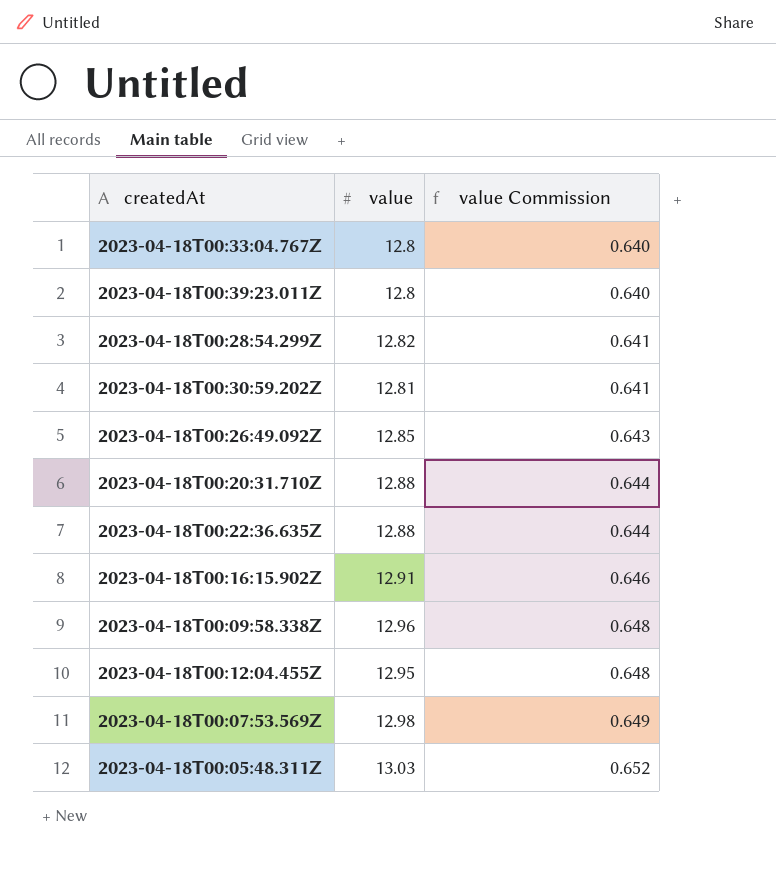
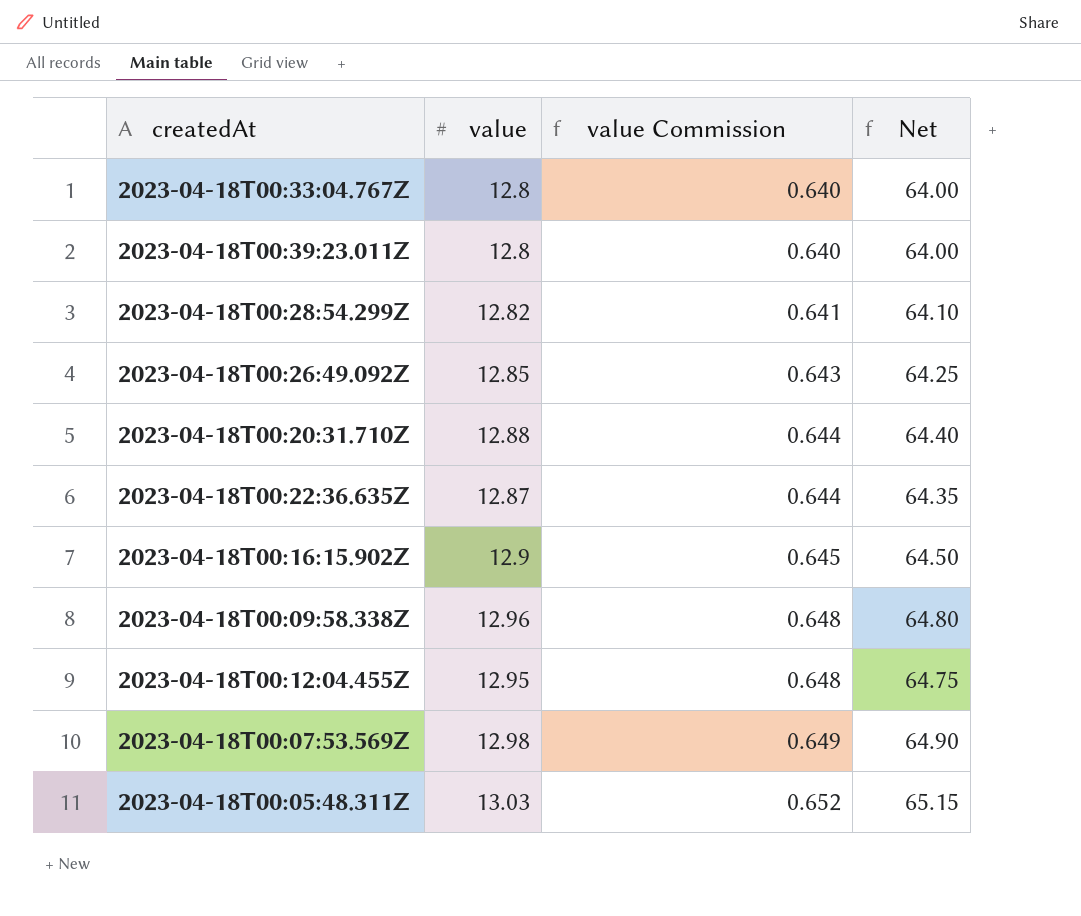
column Net | formula: none -> [value] * 5
row 2023-04-18T00:30:59.202Z: 12.81 | 0.641 -> none
2023-04-18T00:22:36.635Z | value: 12.88 -> 12.87
2023-04-18T00:16:15.902Z | value: 12.91 -> 12.9
2023-04-18T00:16:15.902Z | value Commission: 0.646 -> 0.645

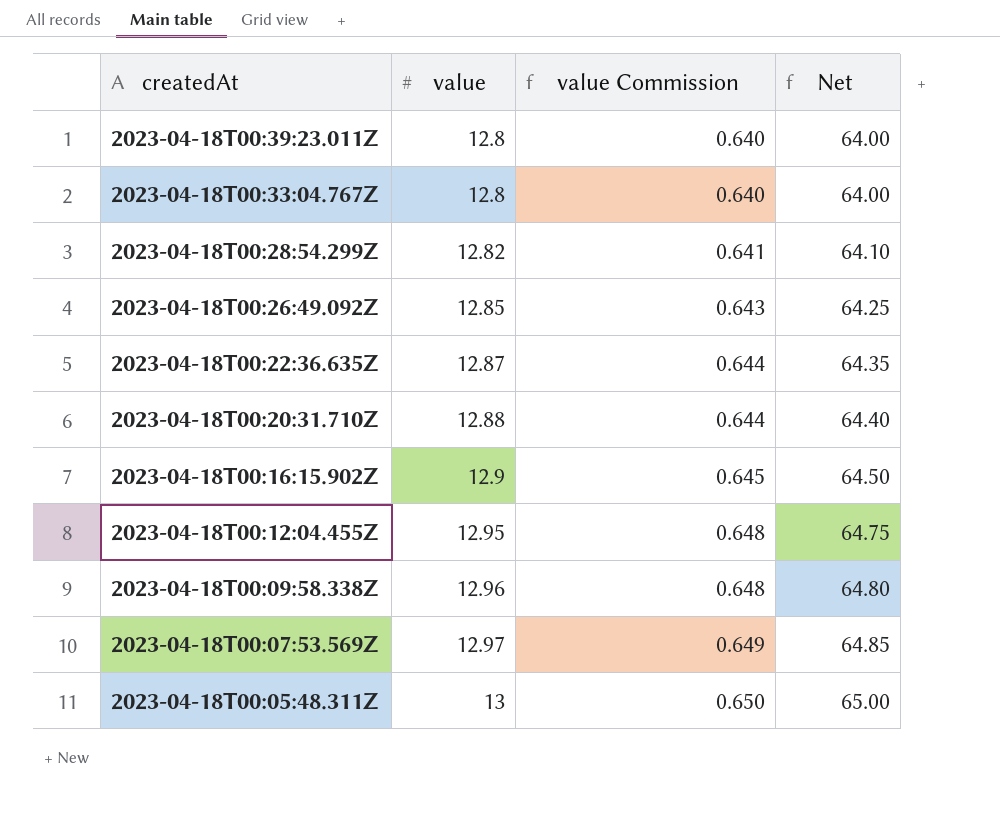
row order: value Commission ascending -> createdAt descending
2023-04-18T00:07:53.569Z | value: 12.98 -> 12.97
2023-04-18T00:07:53.569Z | Net: 64.90 -> 64.85
2023-04-18T00:05:48.311Z | value: 13.03 -> 13
2023-04-18T00:05:48.311Z | value Commission: 0.652 -> 0.650
2023-04-18T00:05:48.311Z | Net: 65.15 -> 65.00

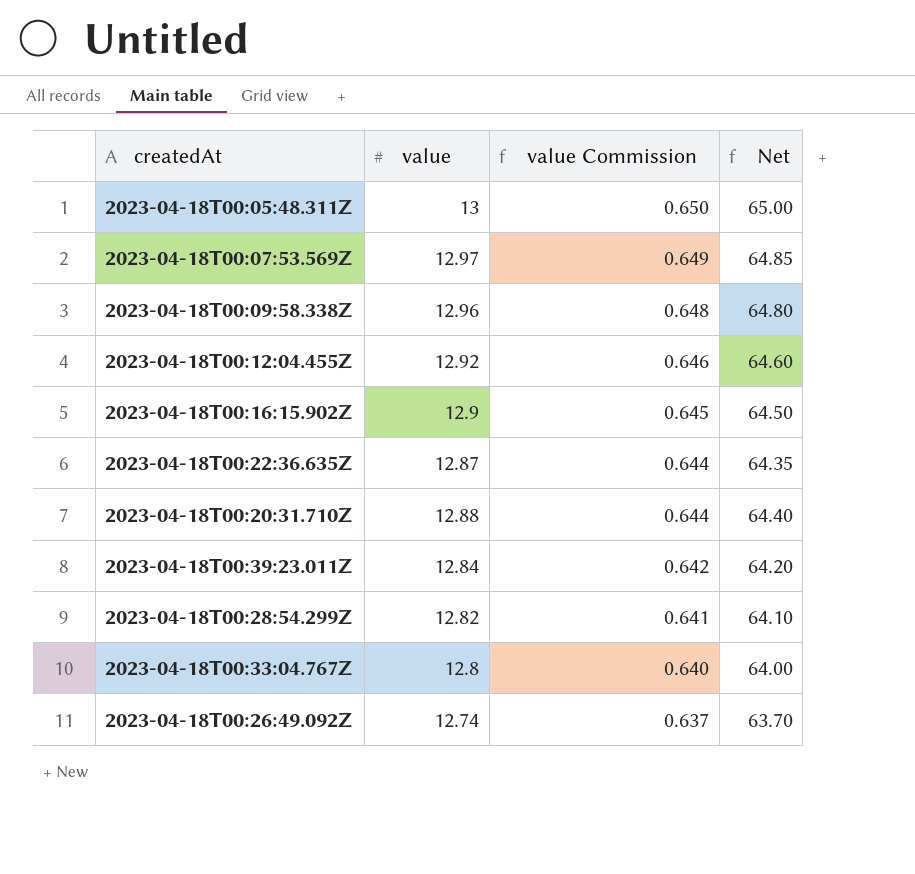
row order: createdAt descending -> value Commission descending
2023-04-18T00:12:04.455Z | value: 12.95 -> 12.92
2023-04-18T00:12:04.455Z | value Commission: 0.648 -> 0.646
2023-04-18T00:12:04.455Z | Net: 64.75 -> 64.60
2023-04-18T00:39:23.011Z | value: 12.8 -> 12.84
2023-04-18T00:39:23.011Z | value Commission: 0.640 -> 0.642
2023-04-18T00:39:23.011Z | Net: 64.00 -> 64.20
2023-04-18T00:26:49.092Z | value: 12.85 -> 12.74
2023-04-18T00:26:49.092Z | value Commission: 0.643 -> 0.637
2023-04-18T00:26:49.092Z | Net: 64.25 -> 63.70

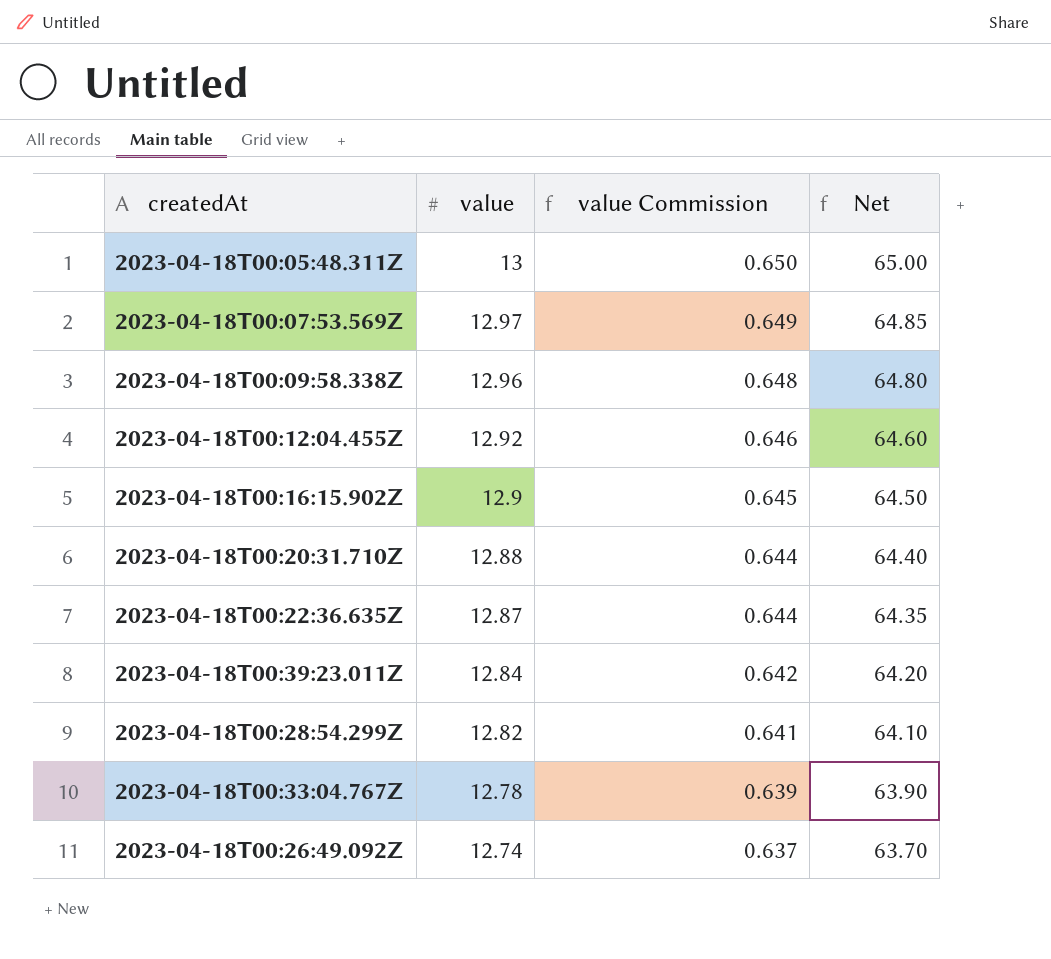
row order: value Commission descending -> value descending
2023-04-18T00:33:04.767Z | value: 12.8 -> 12.78
2023-04-18T00:33:04.767Z | value Commission: 0.640 -> 0.639
2023-04-18T00:33:04.767Z | Net: 64.00 -> 63.90

